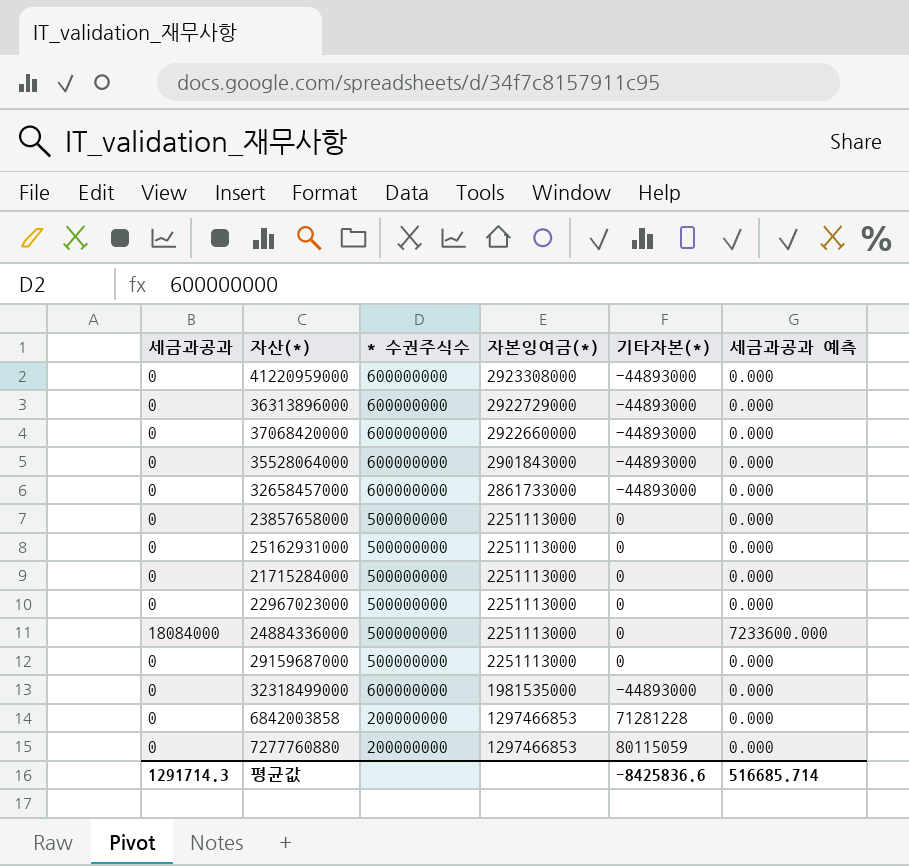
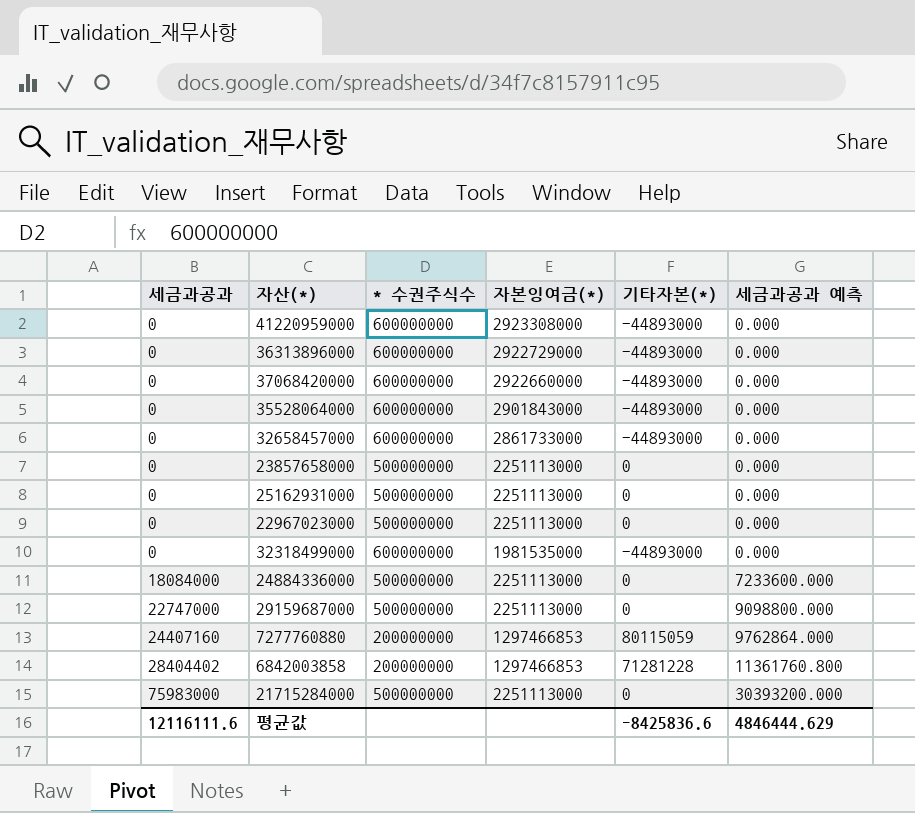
row order: 자본잉여금(*) descending -> 세금과공과 ascending
29159687000 | 세금과공과: 0 -> 22747000
29159687000 | 세금과공과 예측: 0.000 -> 9098800.000
7277760880 | 세금과공과: 0 -> 24407160
7277760880 | 세금과공과 예측: 0.000 -> 9762864.000
6842003858 | 세금과공과: 0 -> 28404402
6842003858 | 세금과공과 예측: 0.000 -> 11361760.800
21715284000 | 세금과공과: 0 -> 75983000
21715284000 | 세금과공과 예측: 0.000 -> 30393200.000
평균값 | 세금과공과: 1291714.3 -> 12116111.6
평균값 | 세금과공과 예측: 516685.714 -> 4846444.629

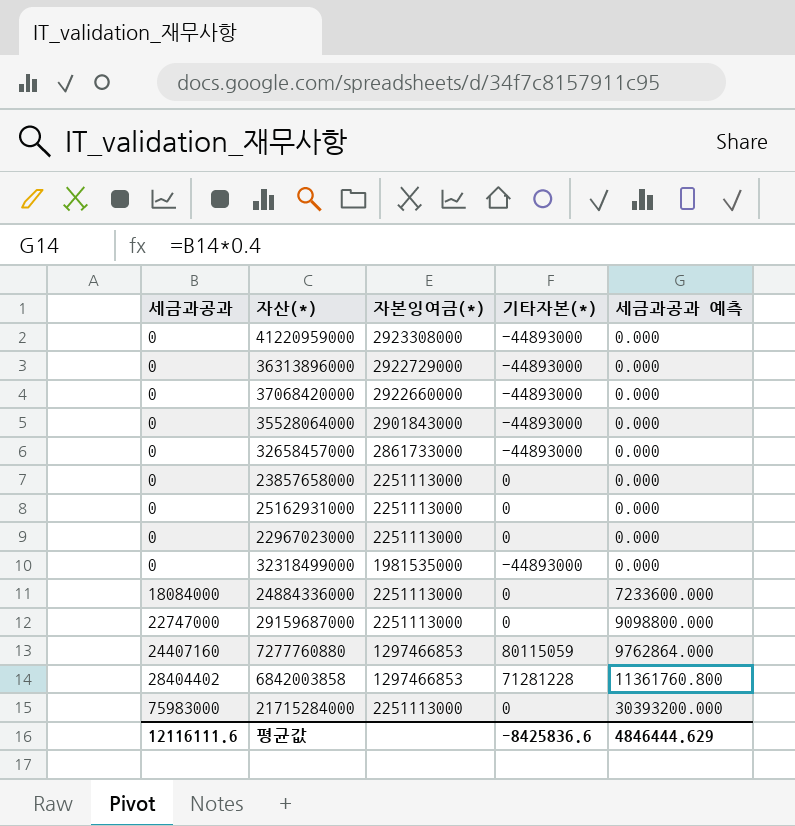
column * 수권주식수 | position: 3 -> none

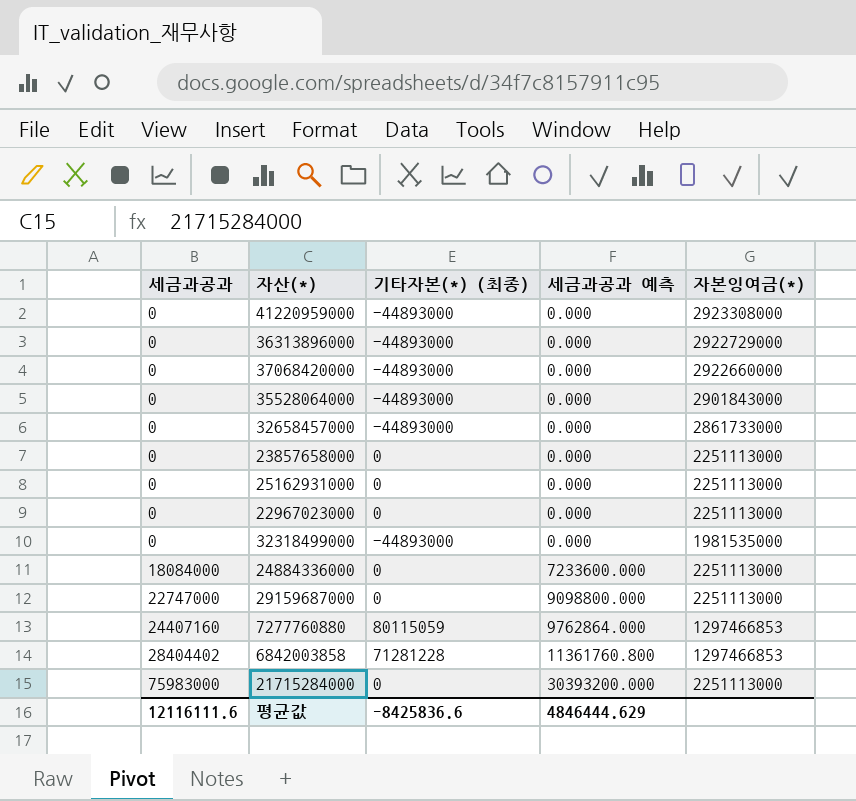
column name: 기타자본(*) -> 기타자본(*) (최종)
column 자본잉여금(*) | position: 3 -> 5

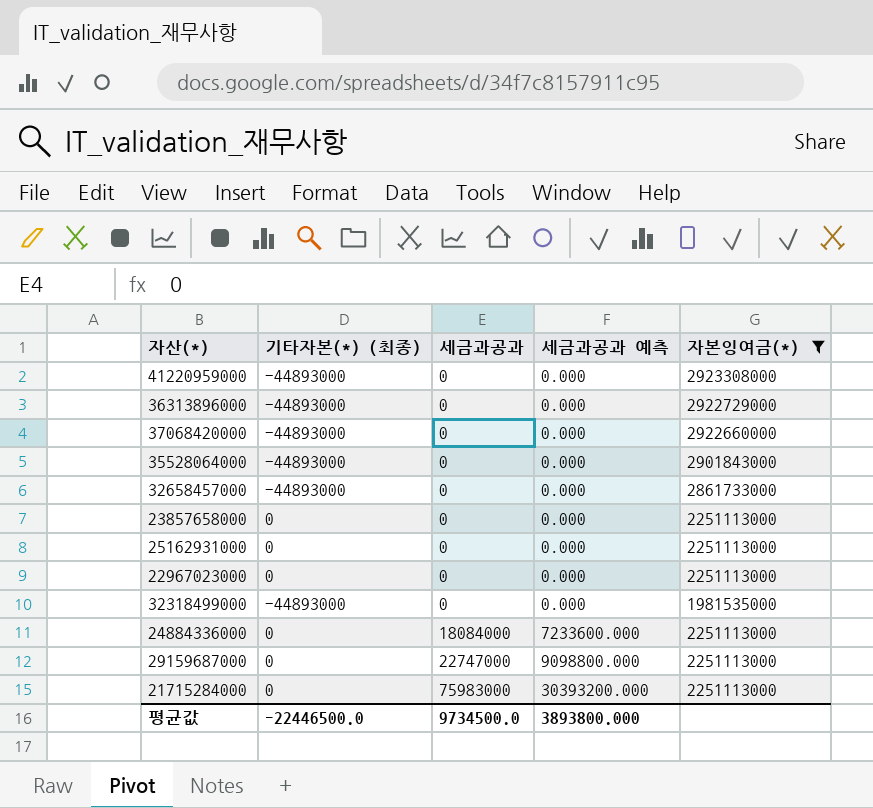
filter: none -> 자본잉여금(*) != 1297466853
column 세금과공과 | position: 1 -> 3
평균값 | 기타자본(*) (최종): -8425836.6 -> -22446500.0
평균값 | 세금과공과: 12116111.6 -> 9734500.0
평균값 | 세금과공과 예측: 4846444.629 -> 3893800.000

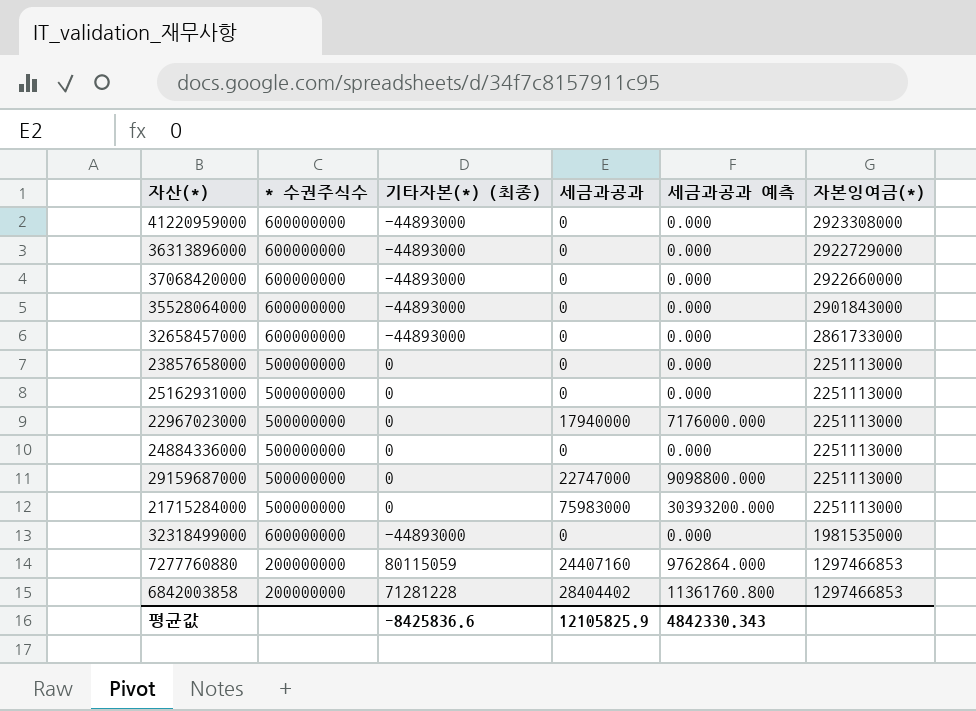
filter: 자본잉여금(*) != 1297466853 -> none
row order: 세금과공과 ascending -> 자본잉여금(*) descending
column * 수권주식수 | position: none -> 2
22967023000 | 세금과공과: 0 -> 17940000
22967023000 | 세금과공과 예측: 0.000 -> 7176000.000
24884336000 | 세금과공과: 18084000 -> 0
24884336000 | 세금과공과 예측: 7233600.000 -> 0.000
평균값 | 기타자본(*) (최종): -22446500.0 -> -8425836.6
평균값 | 세금과공과: 9734500.0 -> 12105825.9
평균값 | 세금과공과 예측: 3893800.000 -> 4842330.343

